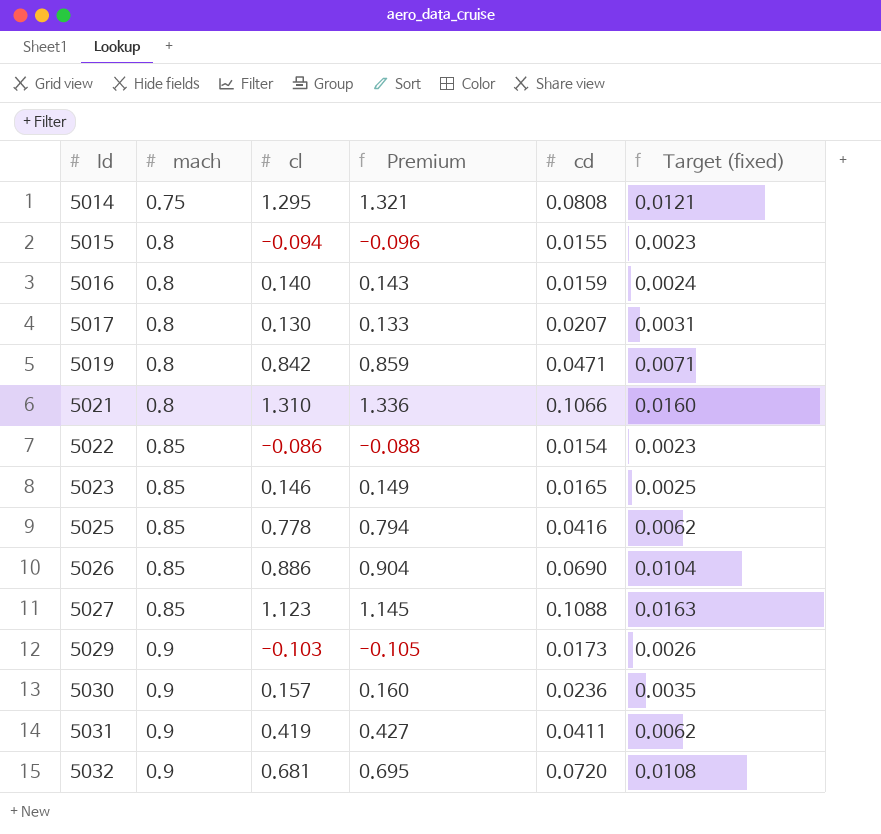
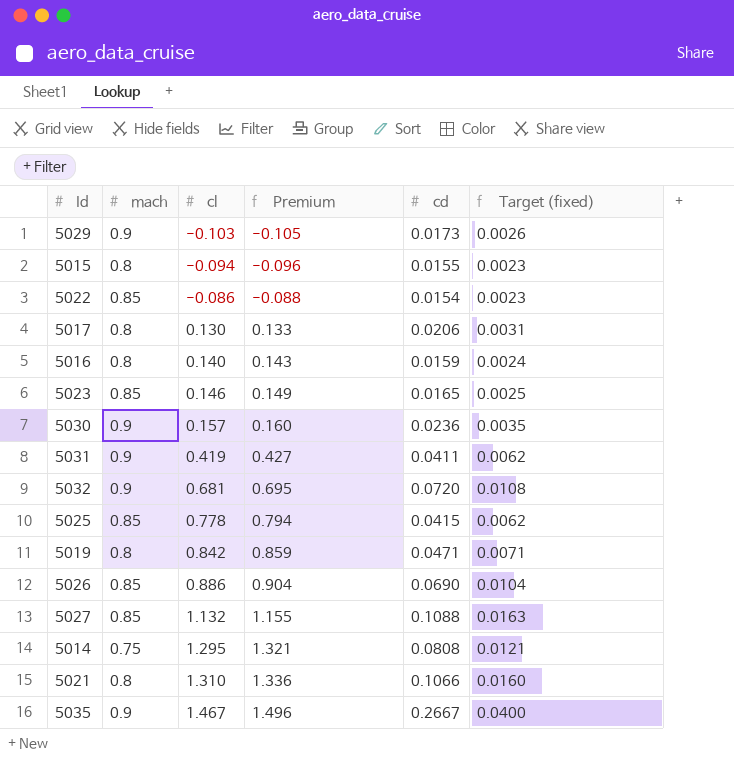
row order: Id ascending -> cl ascending
5017 | cd: 0.0207 -> 0.0206
5025 | cd: 0.0416 -> 0.0415
5027 | cl: 1.123 -> 1.132
5027 | Premium: 1.145 -> 1.155
row 5035: none -> 0.9 | 1.467 | 1.496 | 0.2667 | 0.0400

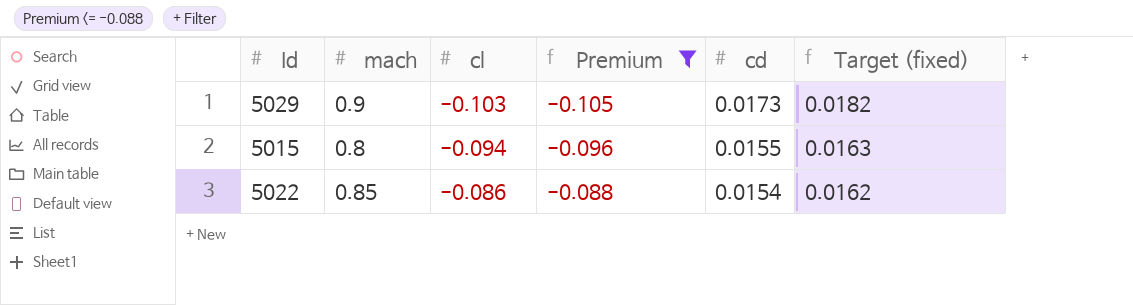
filter: none -> Premium <= -0.088
column Target (fixed) | formula: [cd] * 0.15 -> [cd] * 1.05

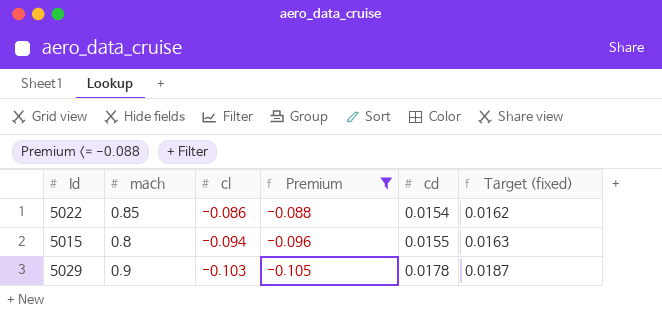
row order: cl ascending -> cl descending
5029 | cd: 0.0173 -> 0.0178
5029 | Target (fixed): 0.0182 -> 0.0187

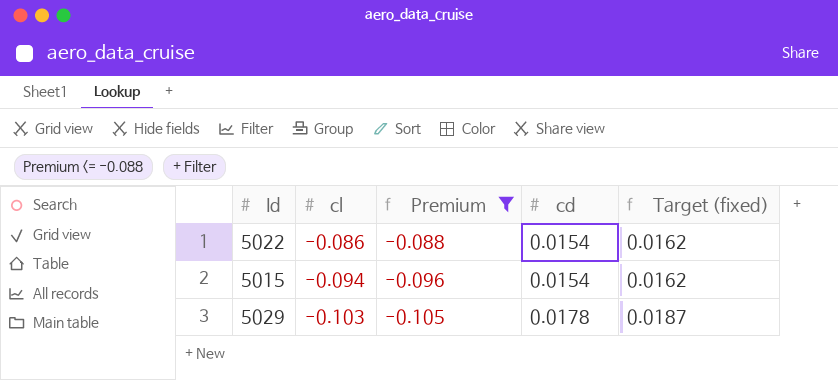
column mach | position: 2 -> none
5015 | cd: 0.0155 -> 0.0154
5015 | Target (fixed): 0.0163 -> 0.0162

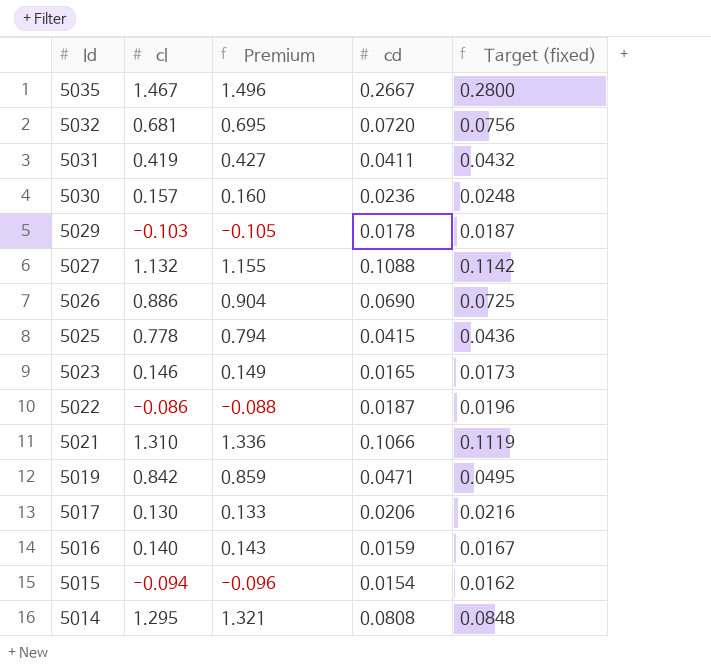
filter: Premium <= -0.088 -> none
row order: cl descending -> Id descending
5022 | cd: 0.0154 -> 0.0187
5022 | Target (fixed): 0.0162 -> 0.0196

